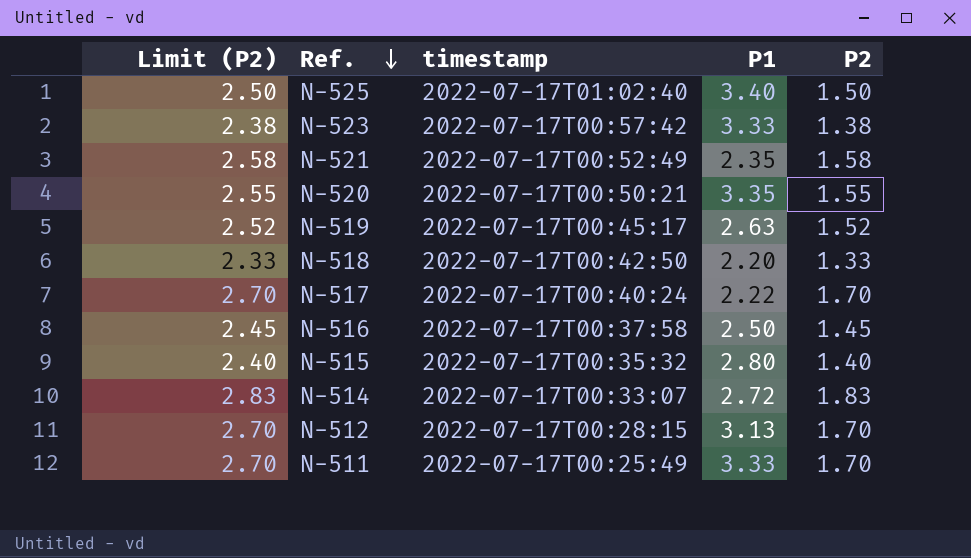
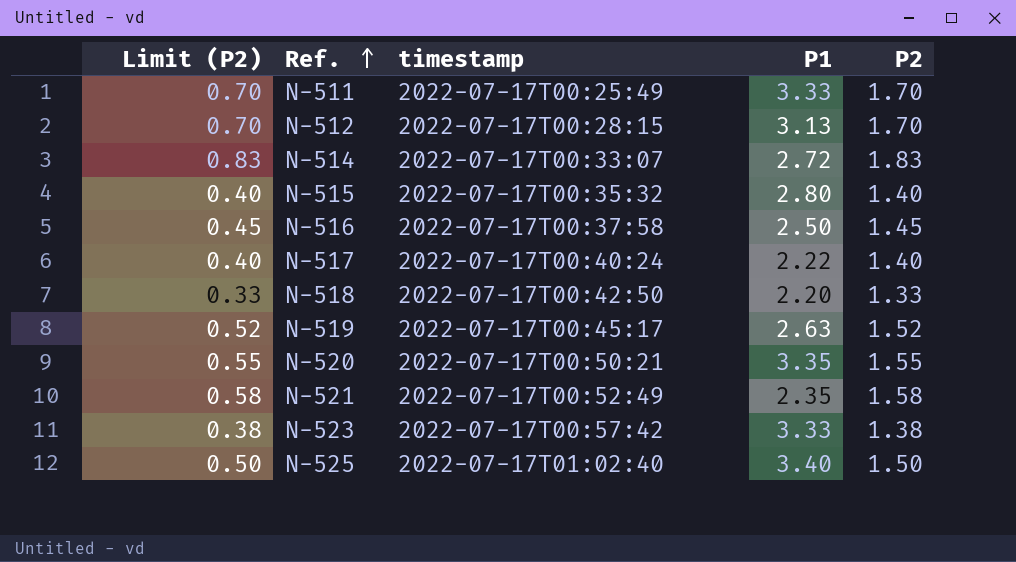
row order: Ref. descending -> Ref. ascending
column Limit (P2) | formula: [P2] + 1 -> [P2] - 1
N-517 | P2: 1.70 -> 1.40

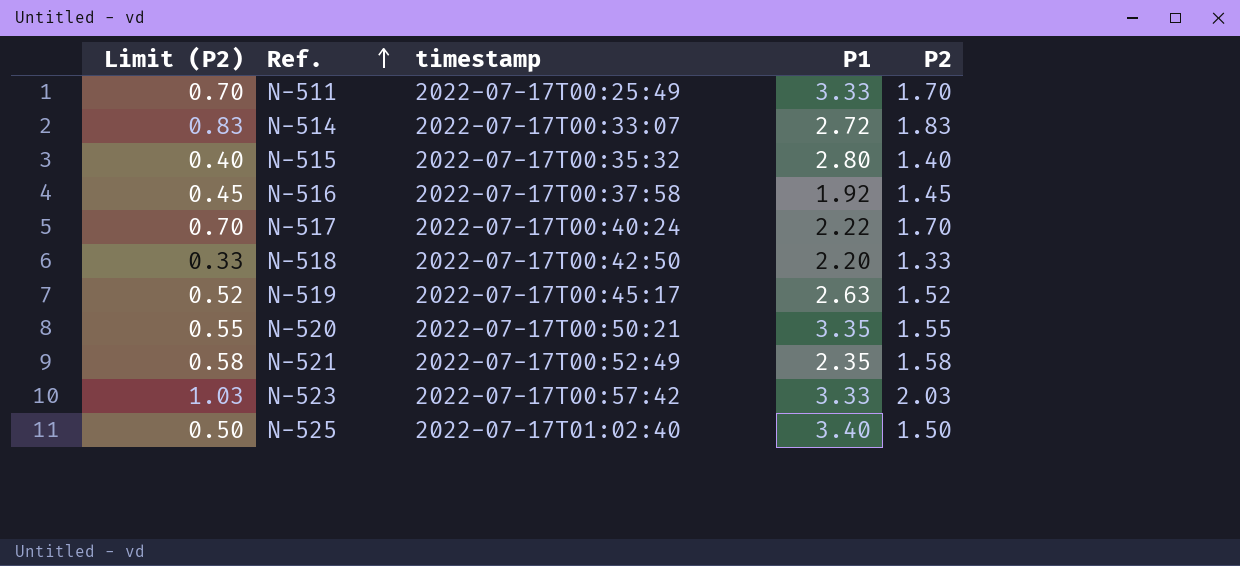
row N-512: 0.70 | 2022-07-17T00:28:15 | 3.13 | 1.70 -> none
N-516 | P1: 2.50 -> 1.92
N-517 | Limit (P2): 0.40 -> 0.70
N-517 | P2: 1.40 -> 1.70
N-523 | Limit (P2): 0.38 -> 1.03
N-523 | P2: 1.38 -> 2.03

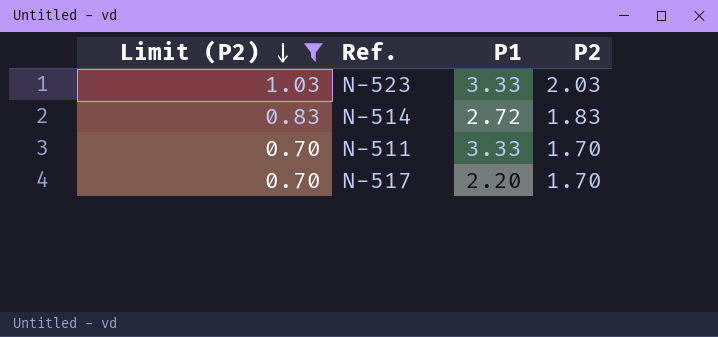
filter: none -> Limit (P2) >= 0.70
row order: Ref. ascending -> Limit (P2) descending
column timestamp | position: 3 -> none
N-517 | P1: 2.22 -> 2.20

